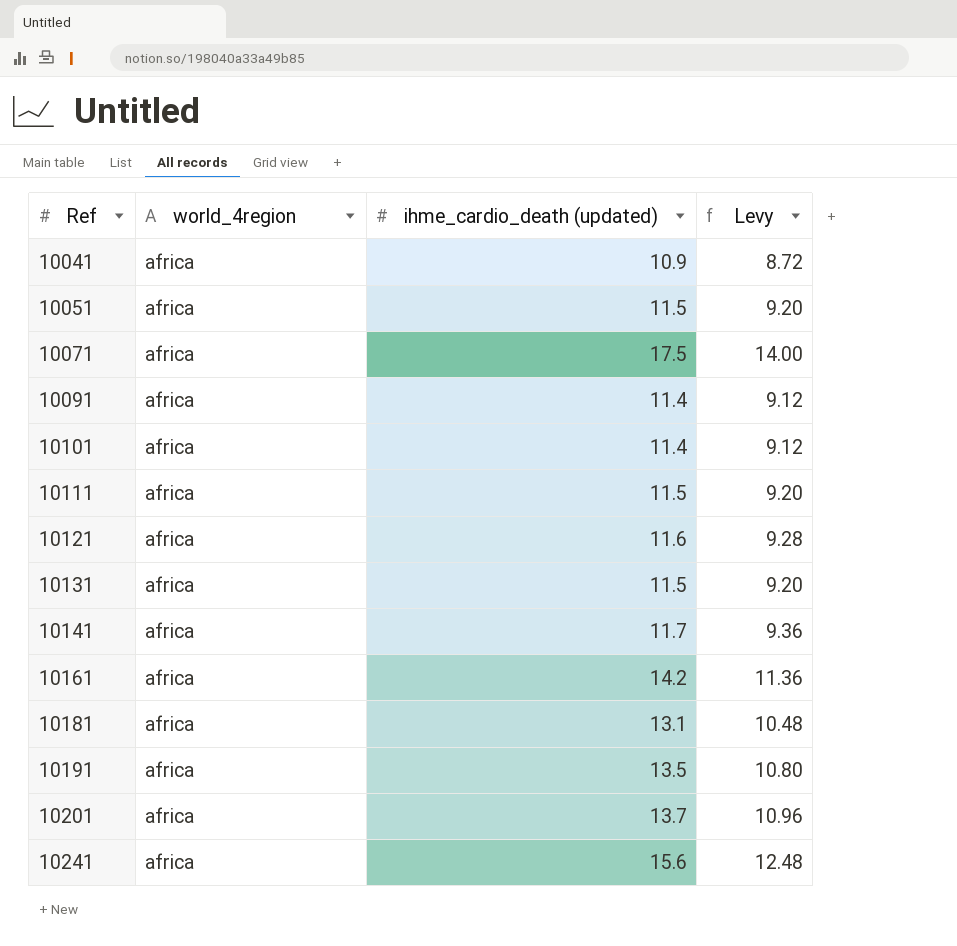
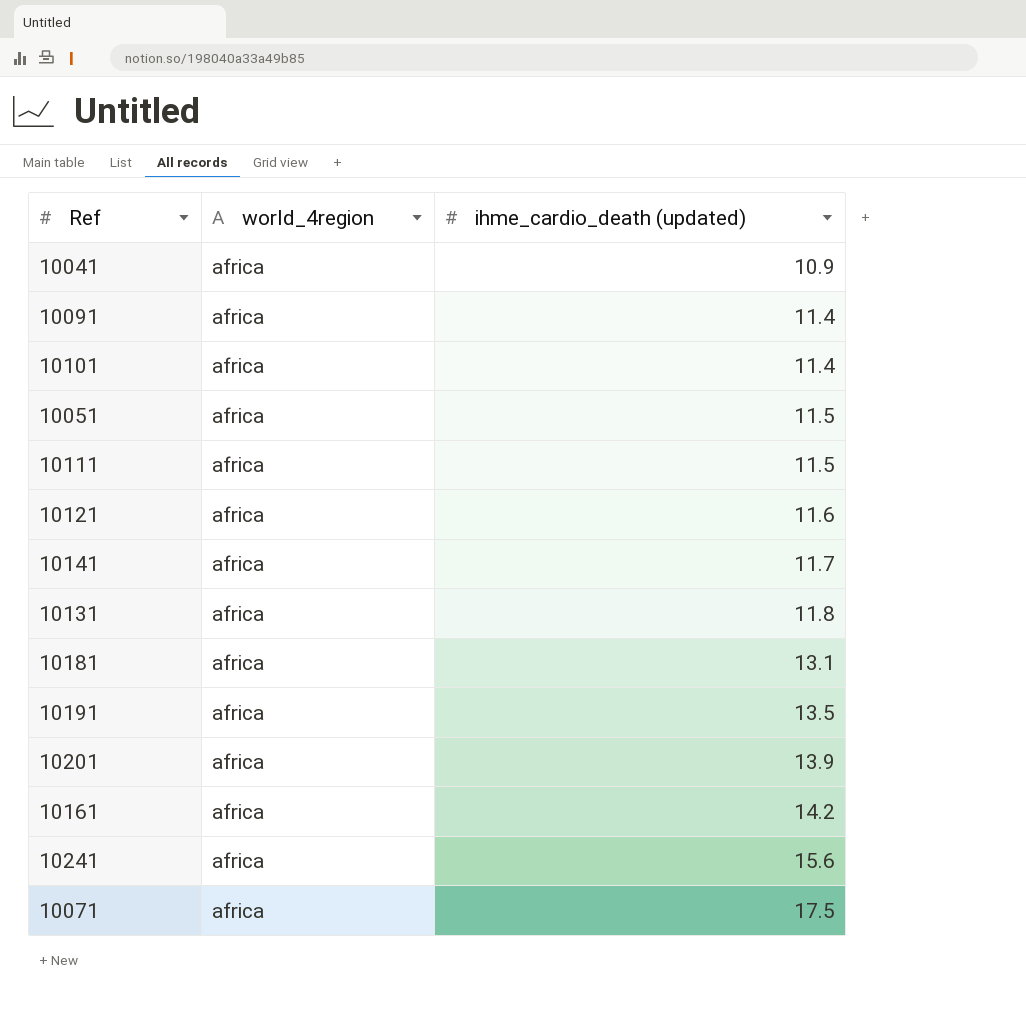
row order: Ref ascending -> ihme_cardio_death (updated) ascending
column Levy | formula: [ihme_cardio_death (updated)] * 0.8 -> none
10131 | ihme_cardio_death (updated): 11.5 -> 11.8
10201 | ihme_cardio_death (updated): 13.7 -> 13.9

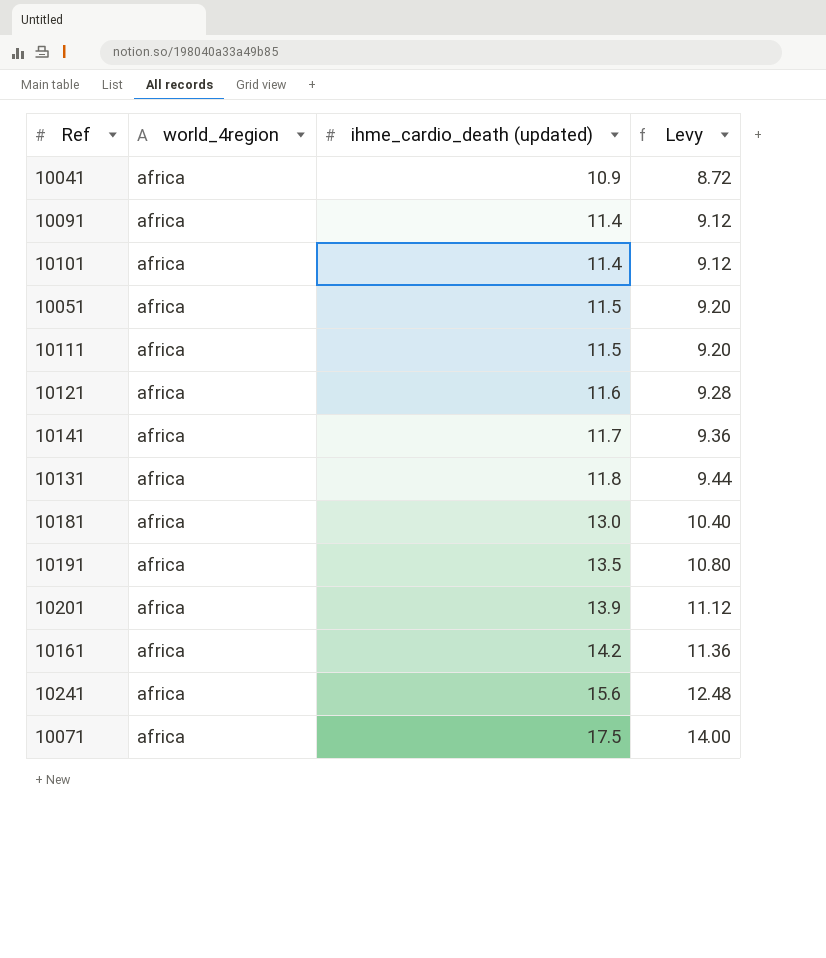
column Levy | formula: none -> [ihme_cardio_death (updated)] * 0.8
10181 | ihme_cardio_death (updated): 13.1 -> 13.0

